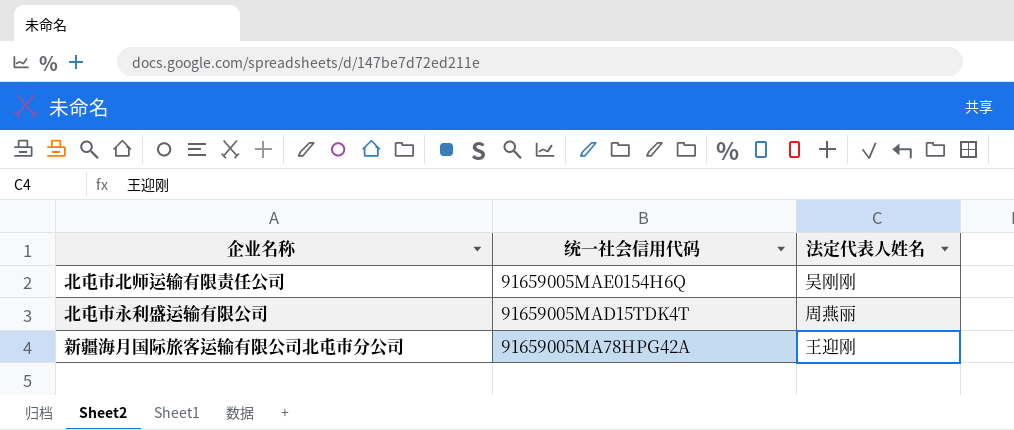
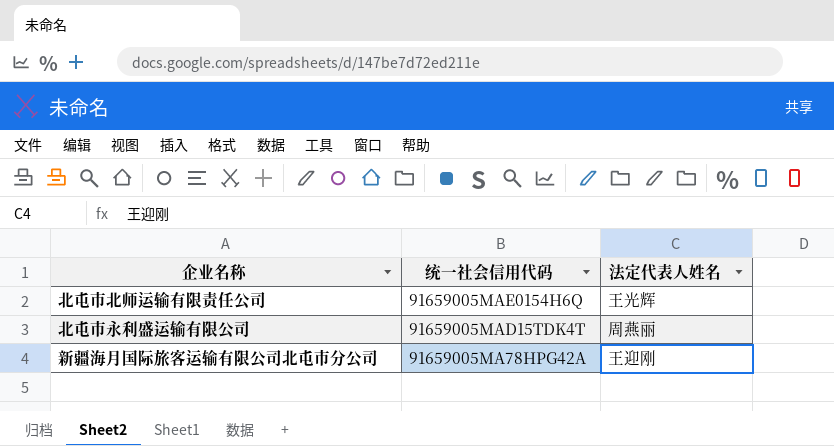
北屯市北师运输有限责任公司 | 法定代表人姓名: 吴刚刚 -> 王光辉

